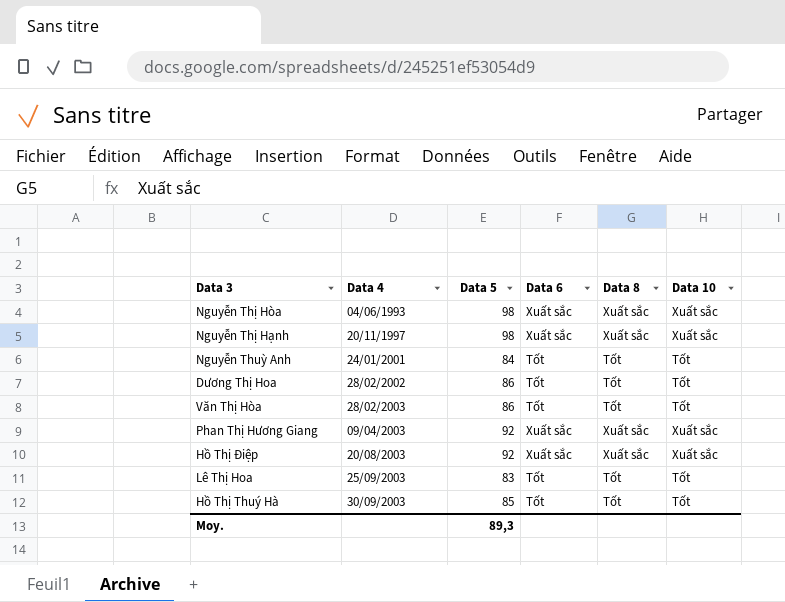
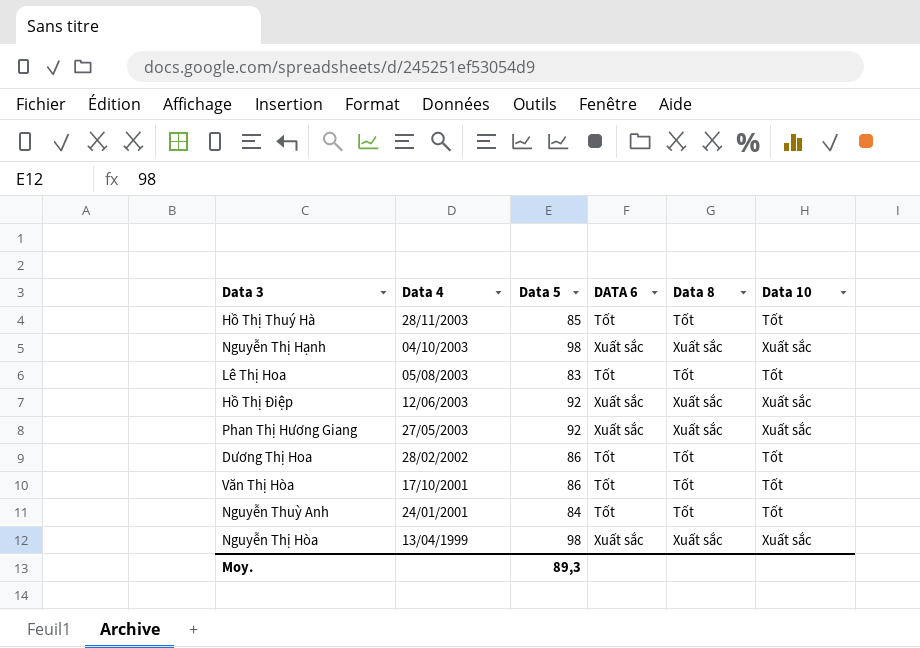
row order: Data 4 ascending -> Data 4 descending
column name: Data 6 -> DATA 6
Hồ Thị Thuý Hà | Data 4: 30/09/2003 -> 28/11/2003
Nguyễn Thị Hạnh | Data 4: 20/11/1997 -> 04/10/2003
Lê Thị Hoa | Data 4: 25/09/2003 -> 05/08/2003
Hồ Thị Điệp | Data 4: 20/08/2003 -> 12/06/2003
Phan Thị Hương Giang | Data 4: 09/04/2003 -> 27/05/2003
Văn Thị Hòa | Data 4: 28/02/2003 -> 17/10/2001
Nguyễn Thị Hòa | Data 4: 04/06/1993 -> 13/04/1999

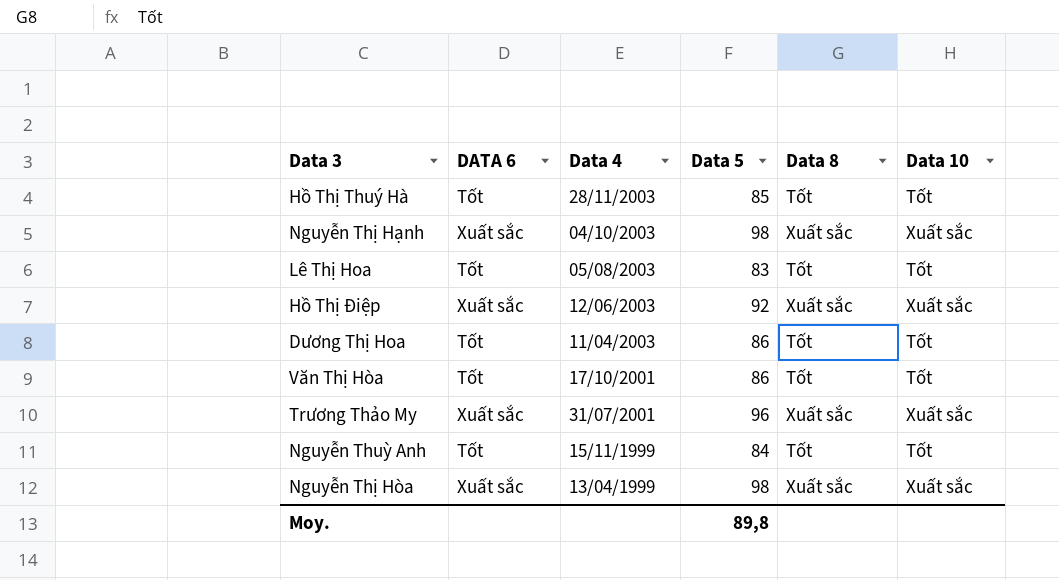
column DATA 6 | position: 4 -> 2
row Phan Thị Hương Giang: 27/05/2003 | 92 | Xuất sắc | Xuất sắc | Xuất sắc -> none
Dương Thị Hoa | Data 4: 28/02/2002 -> 11/04/2003
row Trương Thảo My: none -> Xuất sắc | 31/07/2001 | 96 | Xuất sắc | Xuất sắc
Nguyễn Thuỳ Anh | Data 4: 24/01/2001 -> 15/11/1999
Moy. | Data 5: 89,3 -> 89,8

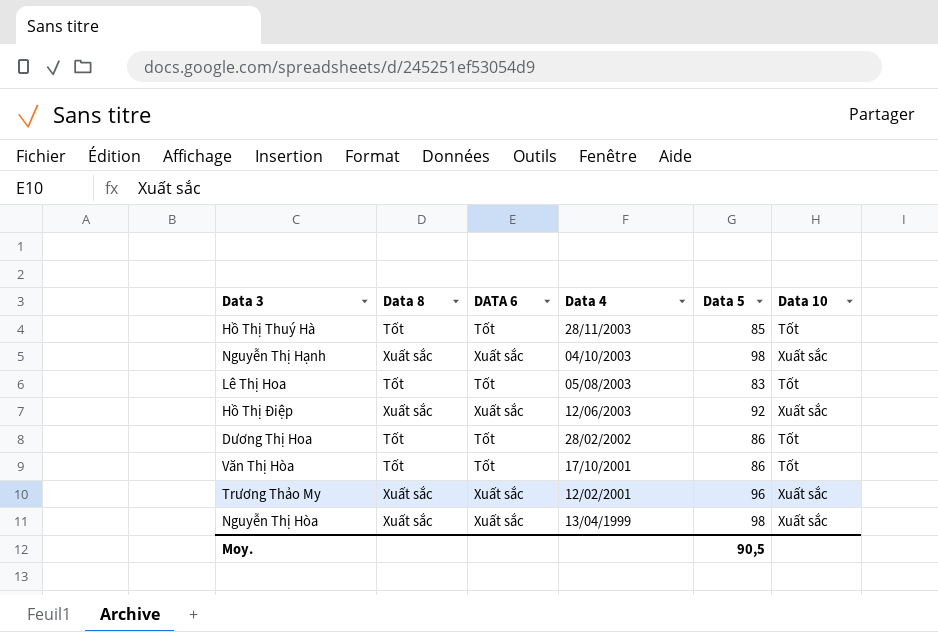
column Data 8 | position: 5 -> 2
row Nguyễn Thuỳ Anh: Tốt | 15/11/1999 | 84 | Tốt | Tốt -> none
Dương Thị Hoa | Data 4: 11/04/2003 -> 28/02/2002
Trương Thảo My | Data 4: 31/07/2001 -> 12/02/2001
Moy. | Data 5: 89,8 -> 90,5

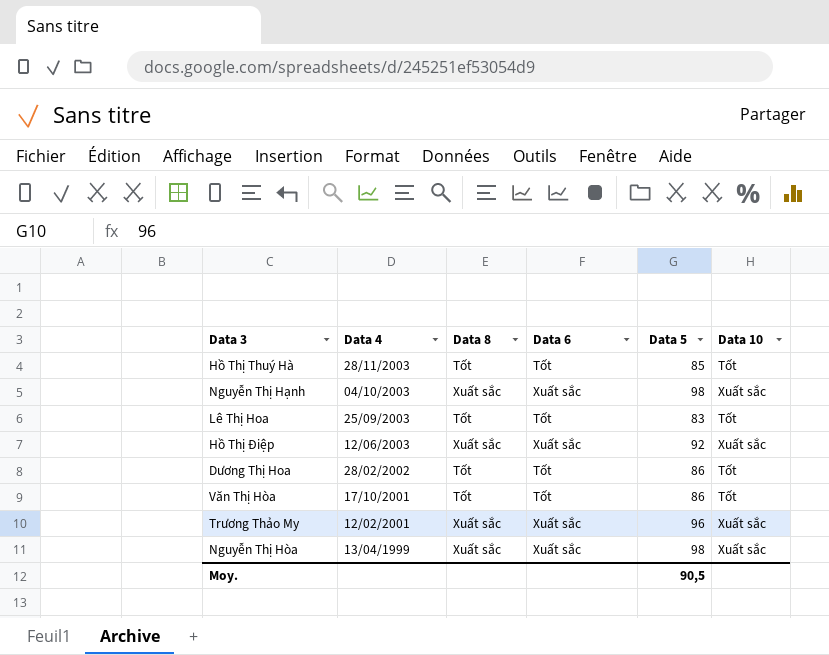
column Data 4 | position: 4 -> 2
column name: DATA 6 -> Data 6
Lê Thị Hoa | Data 4: 05/08/2003 -> 25/09/2003

